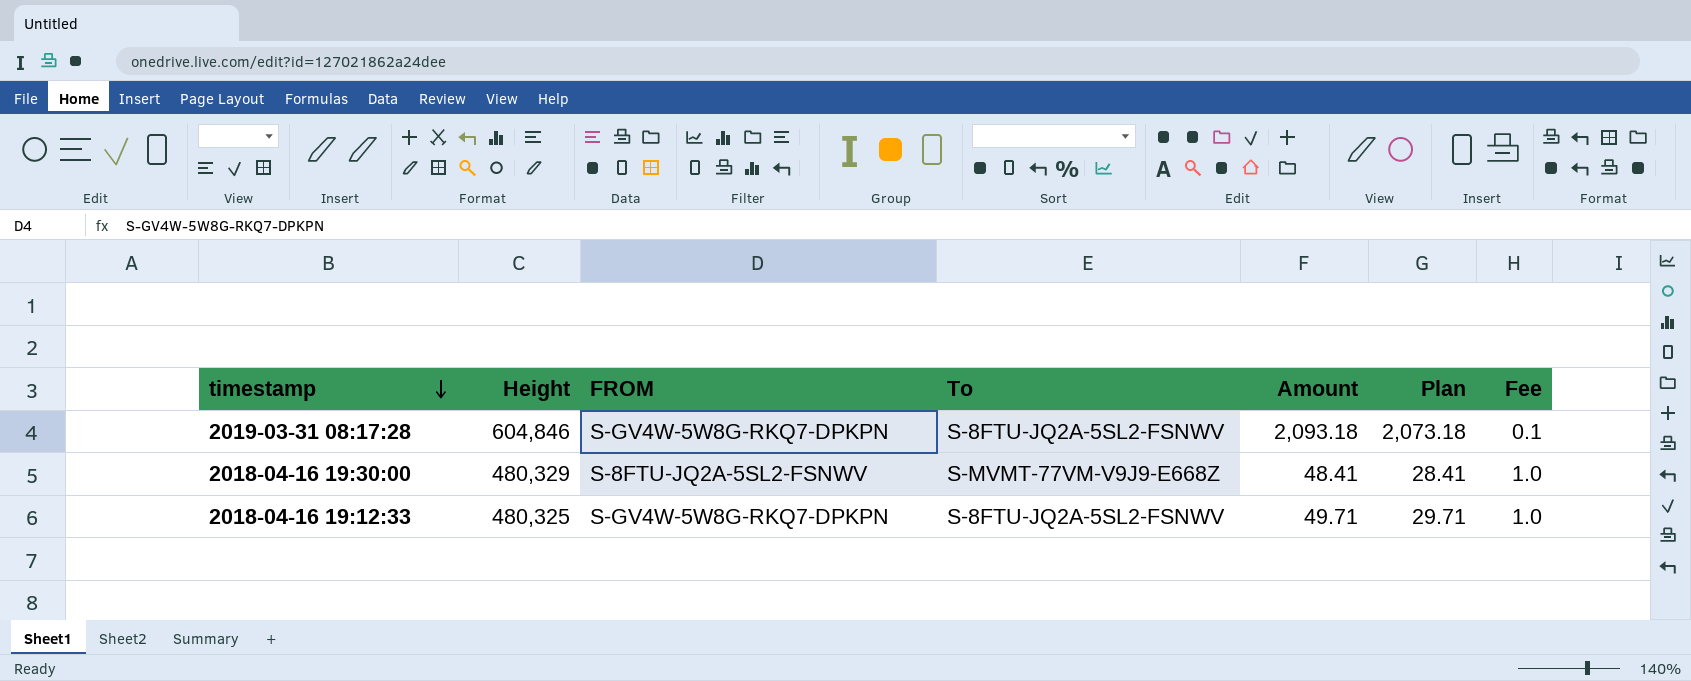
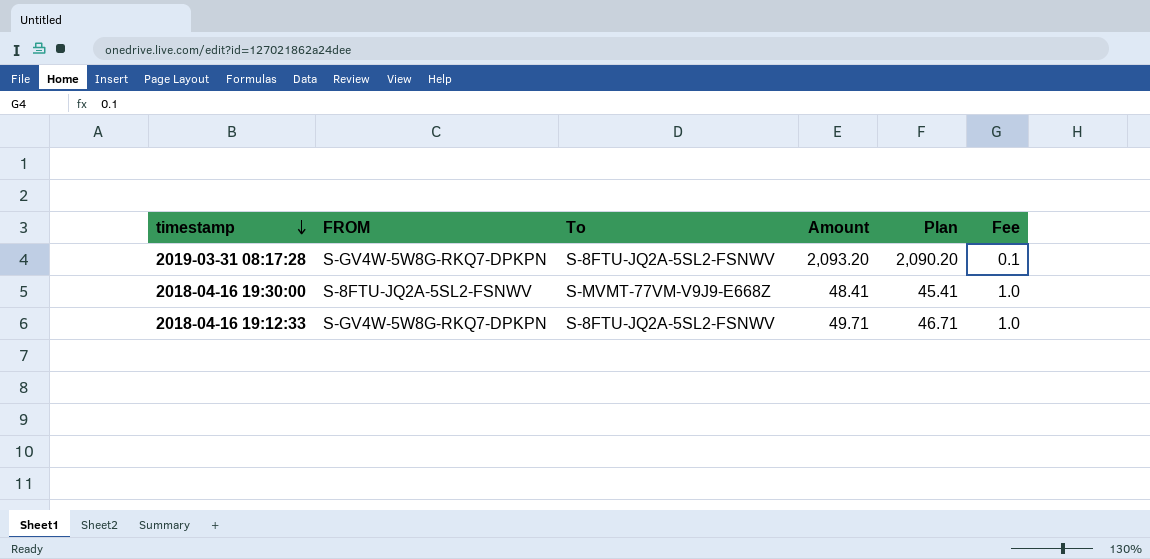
column Height | position: 2 -> none
column Plan | formula: [Amount] - 20 -> [Amount] - 3
2019-03-31 08:17:28 | Amount: 2,093.18 -> 2,093.20

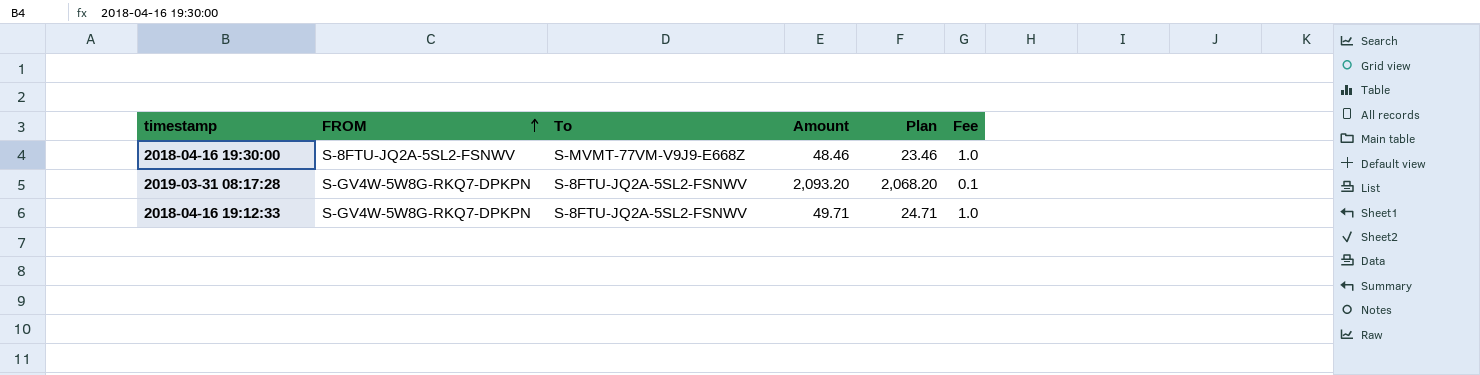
row order: timestamp descending -> FROM ascending
column Plan | formula: [Amount] - 3 -> [Amount] - 25
2018-04-16 19:30:00 | Amount: 48.41 -> 48.46

